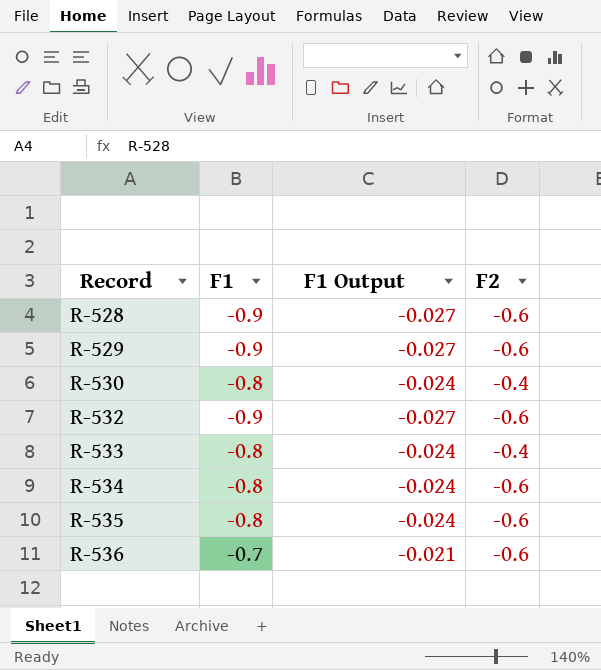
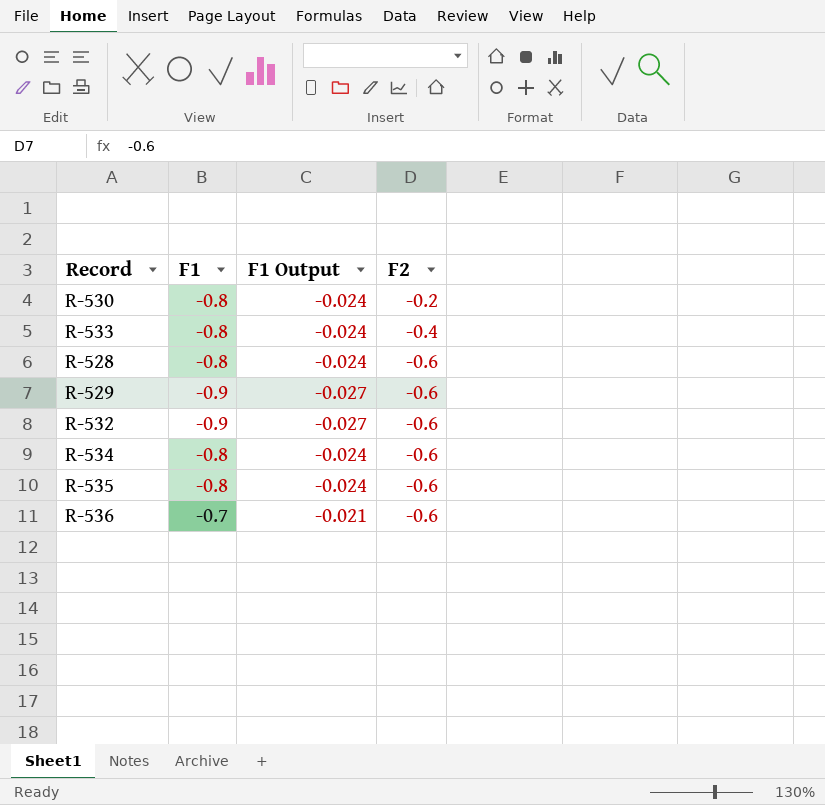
row order: Record ascending -> F2 descending
R-530 | F2: -0.4 -> -0.2
R-528 | F1: -0.9 -> -0.8
R-528 | F1 Output: -0.027 -> -0.024

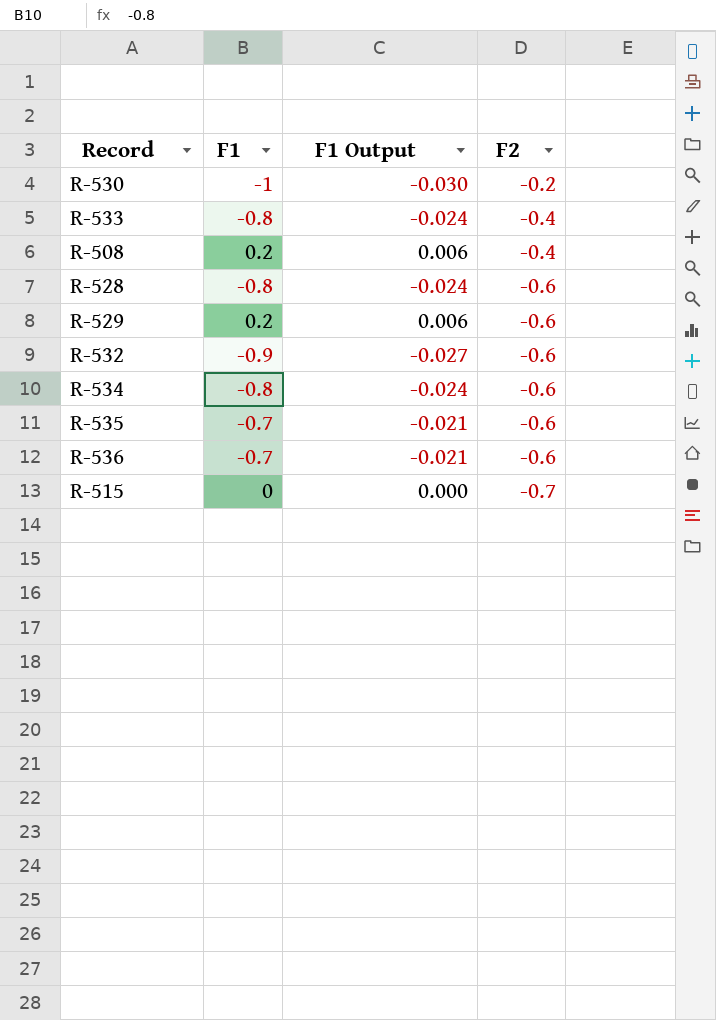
R-530 | F1: -0.8 -> -1
R-530 | F1 Output: -0.024 -> -0.030
row R-508: none -> 0.2 | 0.006 | -0.4
R-529 | F1: -0.9 -> 0.2
R-529 | F1 Output: -0.027 -> 0.006
R-535 | F1: -0.8 -> -0.7
R-535 | F1 Output: -0.024 -> -0.021
row R-515: none -> 0 | 0.000 | -0.7

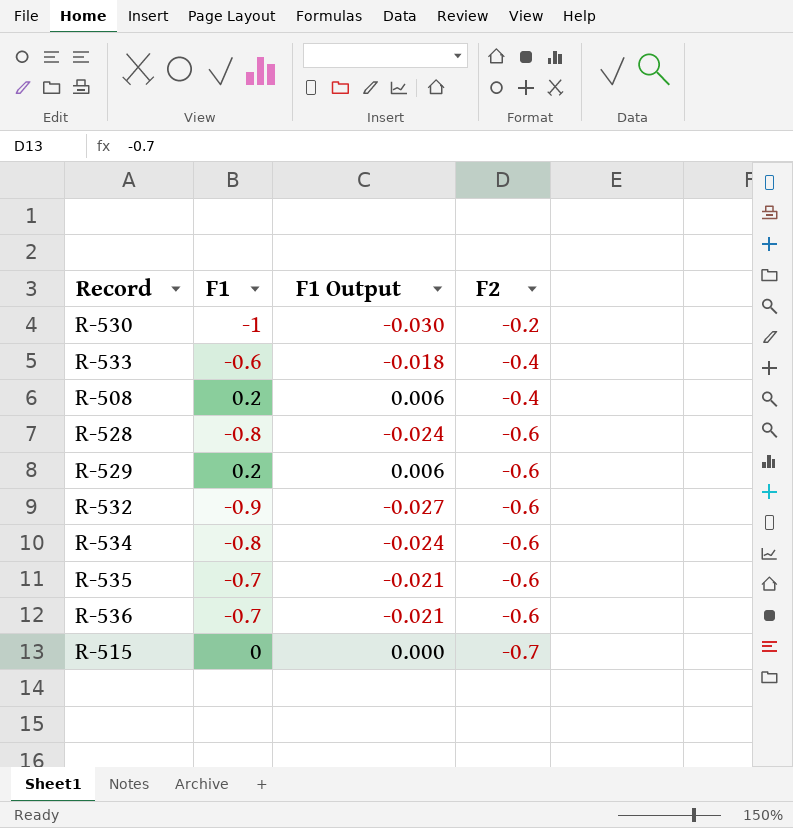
R-533 | F1: -0.8 -> -0.6
R-533 | F1 Output: -0.024 -> -0.018

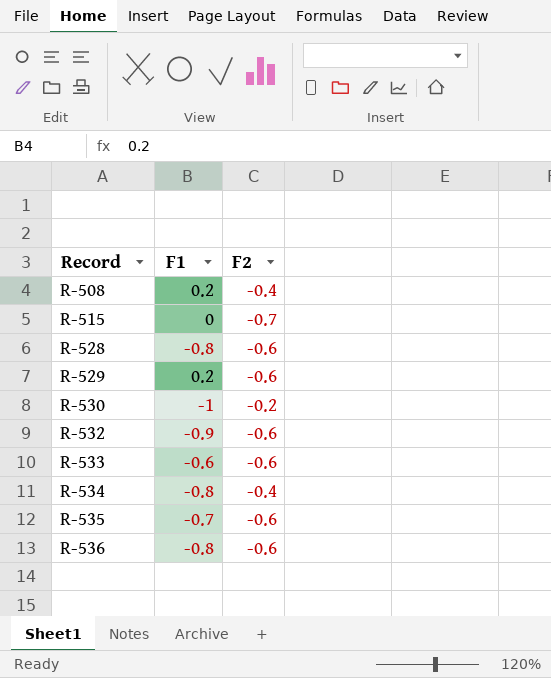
row order: F2 descending -> Record ascending
column F1 Output | formula: [F1] * 0.03 -> none
R-533 | F2: -0.4 -> -0.6
R-534 | F2: -0.6 -> -0.4
R-536 | F1: -0.7 -> -0.8

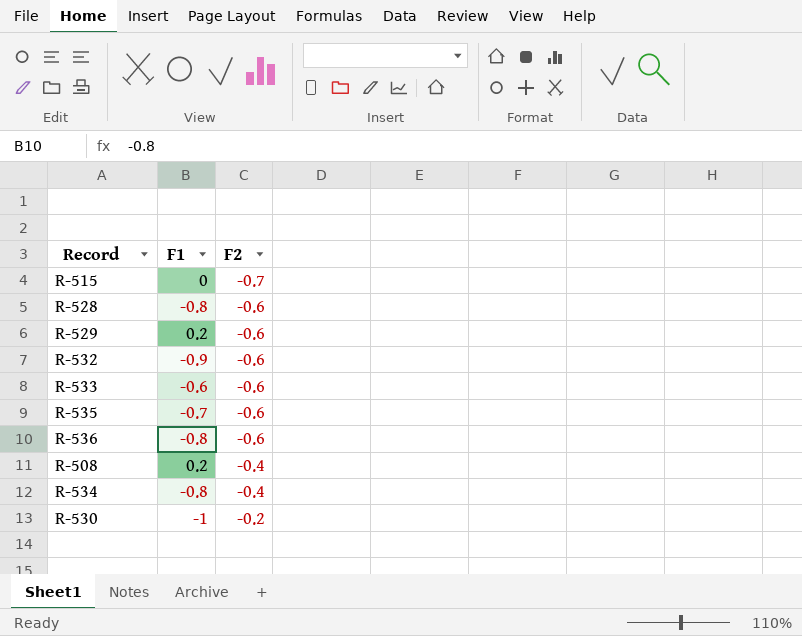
row order: Record ascending -> F2 ascending

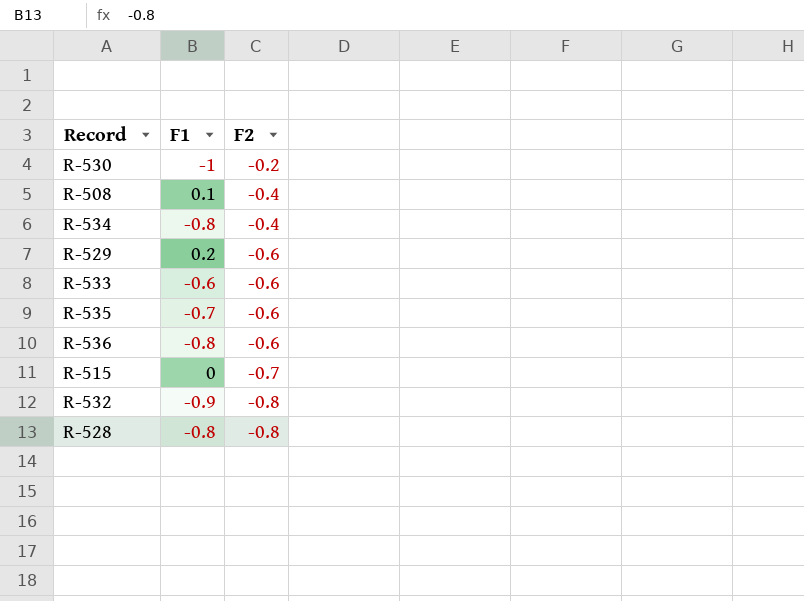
row order: F2 ascending -> F2 descending
R-508 | F1: 0.2 -> 0.1
R-532 | F2: -0.6 -> -0.8
R-528 | F2: -0.6 -> -0.8

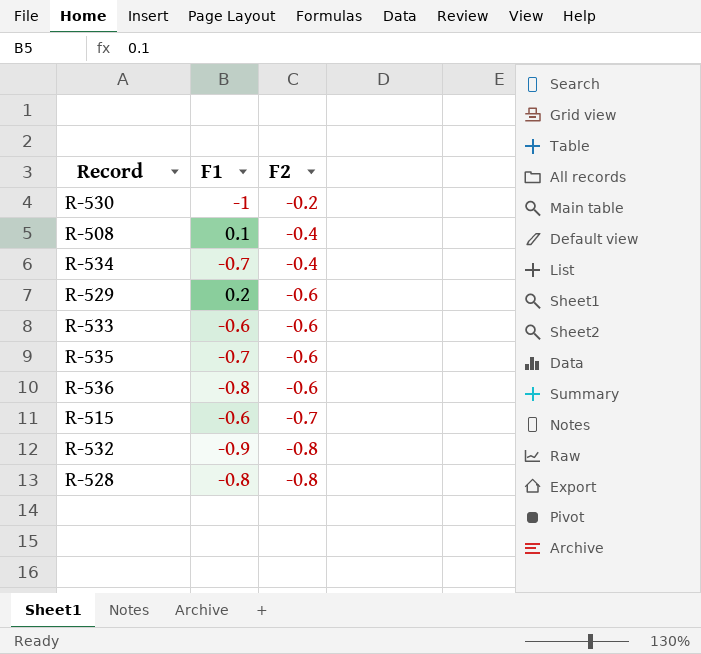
R-534 | F1: -0.8 -> -0.7
R-515 | F1: 0 -> -0.6

